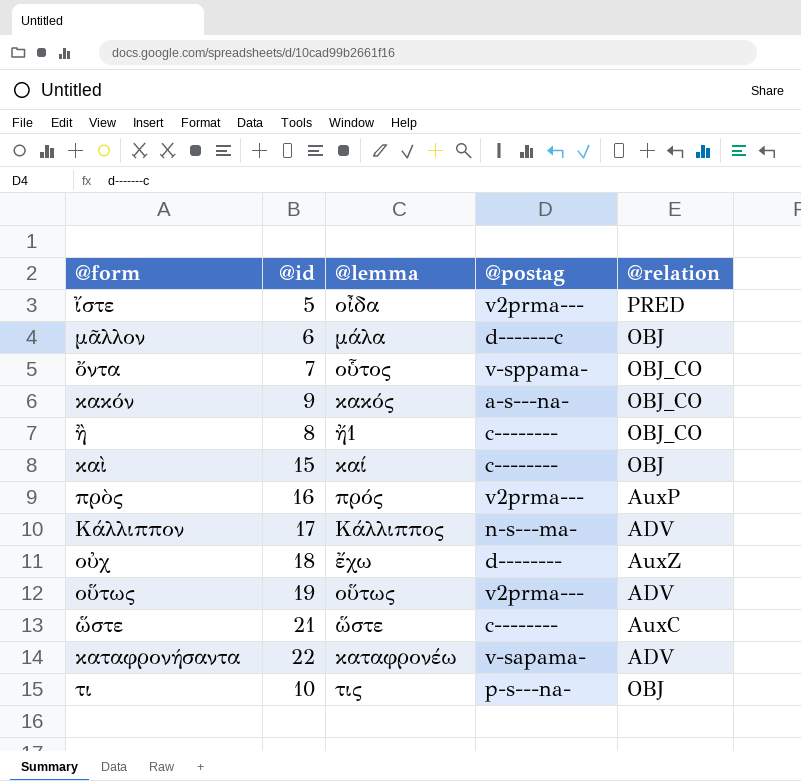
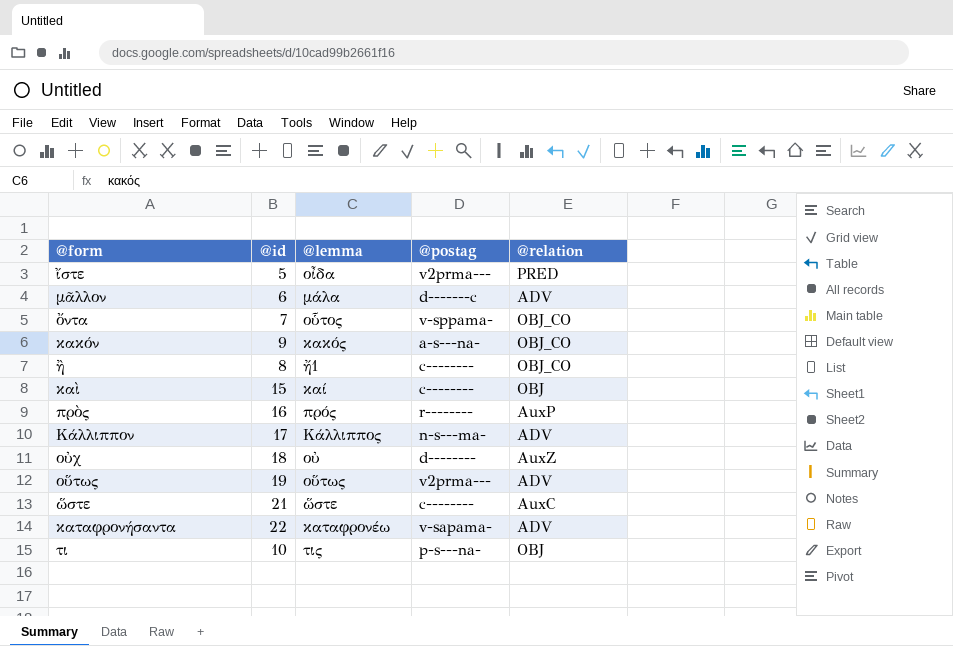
μᾶλλον | @relation: OBJ -> ADV
πρὸς | @postag: v2prma--- -> r--------
οὐχ | @lemma: ἔχω -> οὐ

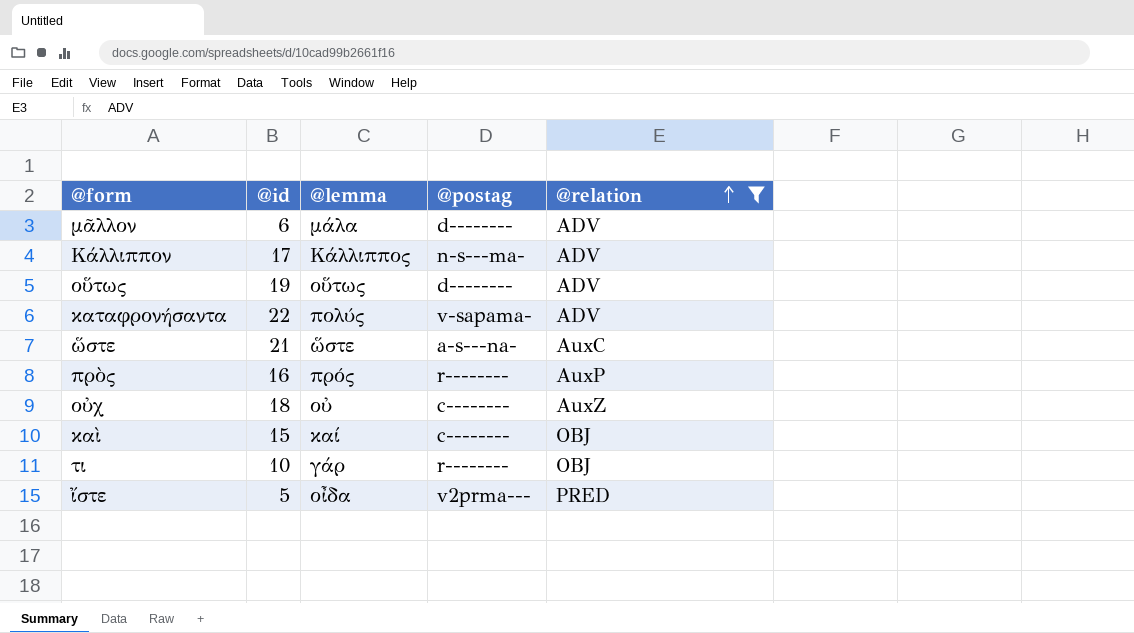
filter: none -> @relation != OBJ_CO
row order: none -> @relation ascending
μᾶλλον | @postag: d-------c -> d--------
οὕτως | @postag: v2prma--- -> d--------
καταφρονήσαντα | @lemma: καταφρονέω -> πολύς
ὥστε | @postag: c-------- -> a-s---na-
οὐχ | @postag: d-------- -> c--------
τι | @lemma: τις -> γάρ
τι | @postag: p-s---na- -> r--------

